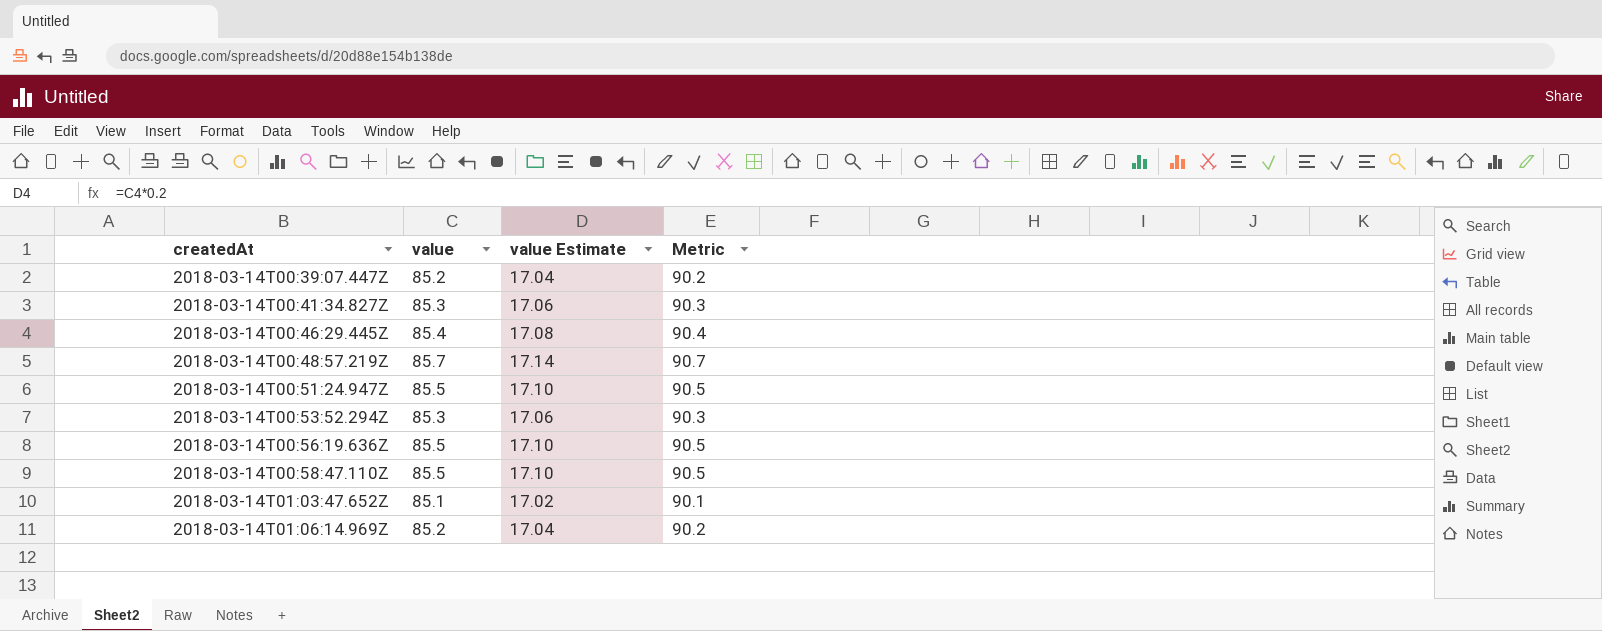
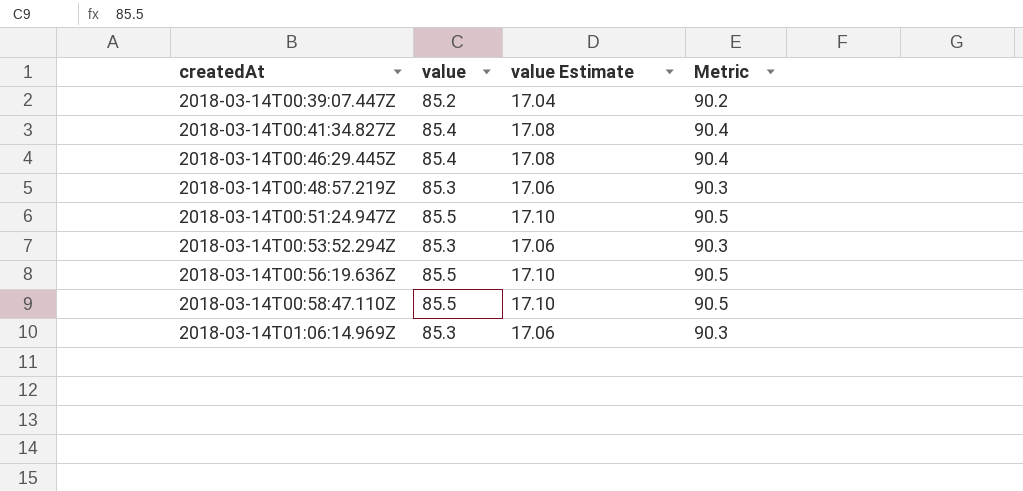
row 2018-03-14T01:03:47.652Z: 85.1 | 17.02 | 90.1 -> none
2018-03-14T00:41:34.827Z | value: 85.3 -> 85.4
2018-03-14T00:41:34.827Z | value Estimate: 17.06 -> 17.08
2018-03-14T00:41:34.827Z | Metric: 90.3 -> 90.4
2018-03-14T00:48:57.219Z | value: 85.7 -> 85.3
2018-03-14T00:48:57.219Z | value Estimate: 17.14 -> 17.06
2018-03-14T00:48:57.219Z | Metric: 90.7 -> 90.3
2018-03-14T01:06:14.969Z | value: 85.2 -> 85.3
2018-03-14T01:06:14.969Z | value Estimate: 17.04 -> 17.06
2018-03-14T01:06:14.969Z | Metric: 90.2 -> 90.3

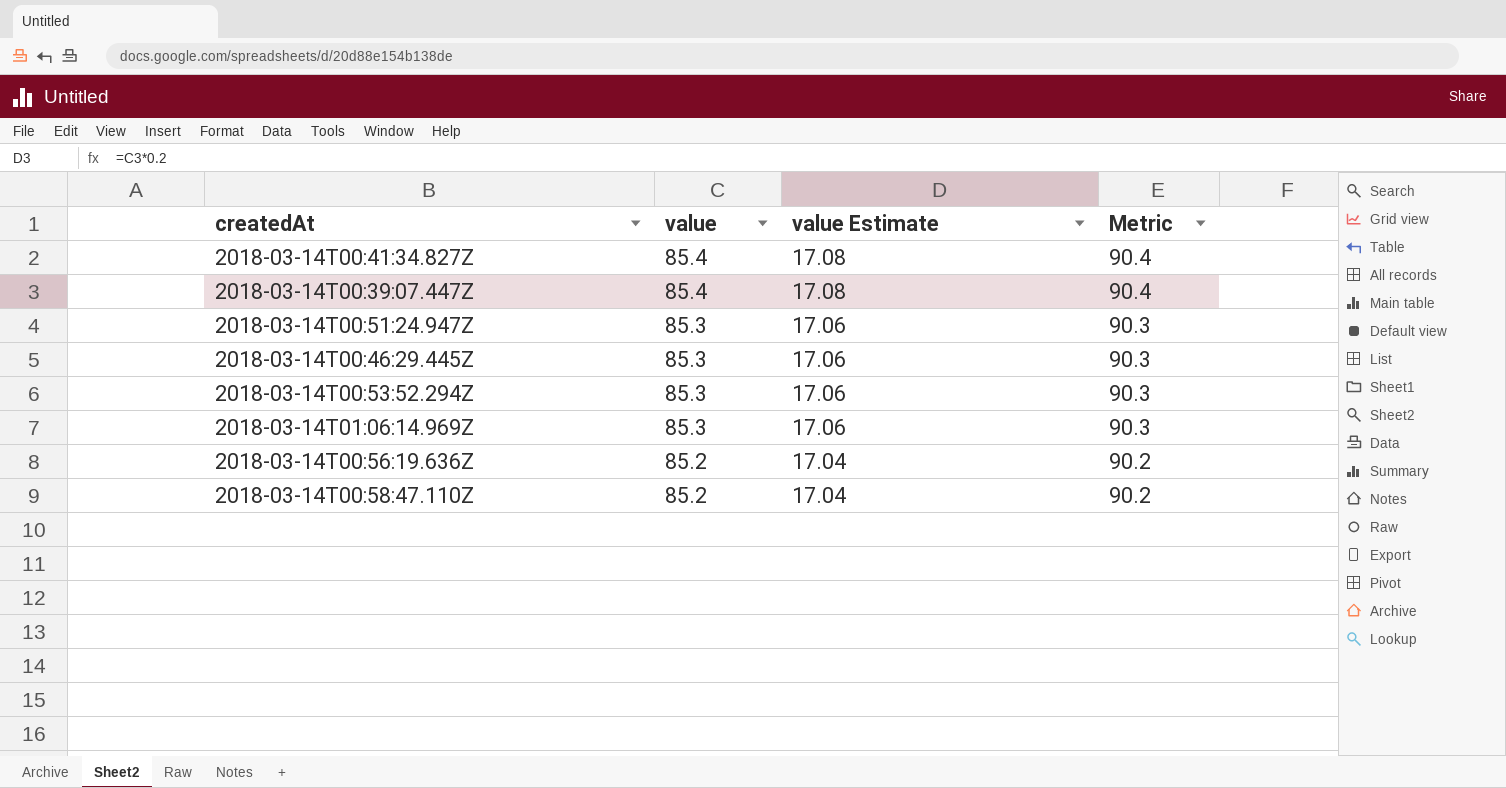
row order: createdAt ascending -> value descending
row 2018-03-14T00:48:57.219Z: 85.3 | 17.06 | 90.3 -> none
2018-03-14T00:39:07.447Z | value: 85.2 -> 85.4
2018-03-14T00:39:07.447Z | value Estimate: 17.04 -> 17.08
2018-03-14T00:39:07.447Z | Metric: 90.2 -> 90.4
2018-03-14T00:51:24.947Z | value: 85.5 -> 85.3
2018-03-14T00:51:24.947Z | value Estimate: 17.10 -> 17.06
2018-03-14T00:51:24.947Z | Metric: 90.5 -> 90.3
2018-03-14T00:46:29.445Z | value: 85.4 -> 85.3
2018-03-14T00:46:29.445Z | value Estimate: 17.08 -> 17.06
2018-03-14T00:46:29.445Z | Metric: 90.4 -> 90.3
2018-03-14T00:56:19.636Z | value: 85.5 -> 85.2
2018-03-14T00:56:19.636Z | value Estimate: 17.10 -> 17.04
2018-03-14T00:56:19.636Z | Metric: 90.5 -> 90.2
2018-03-14T00:58:47.110Z | value: 85.5 -> 85.2
2018-03-14T00:58:47.110Z | value Estimate: 17.10 -> 17.04
2018-03-14T00:58:47.110Z | Metric: 90.5 -> 90.2

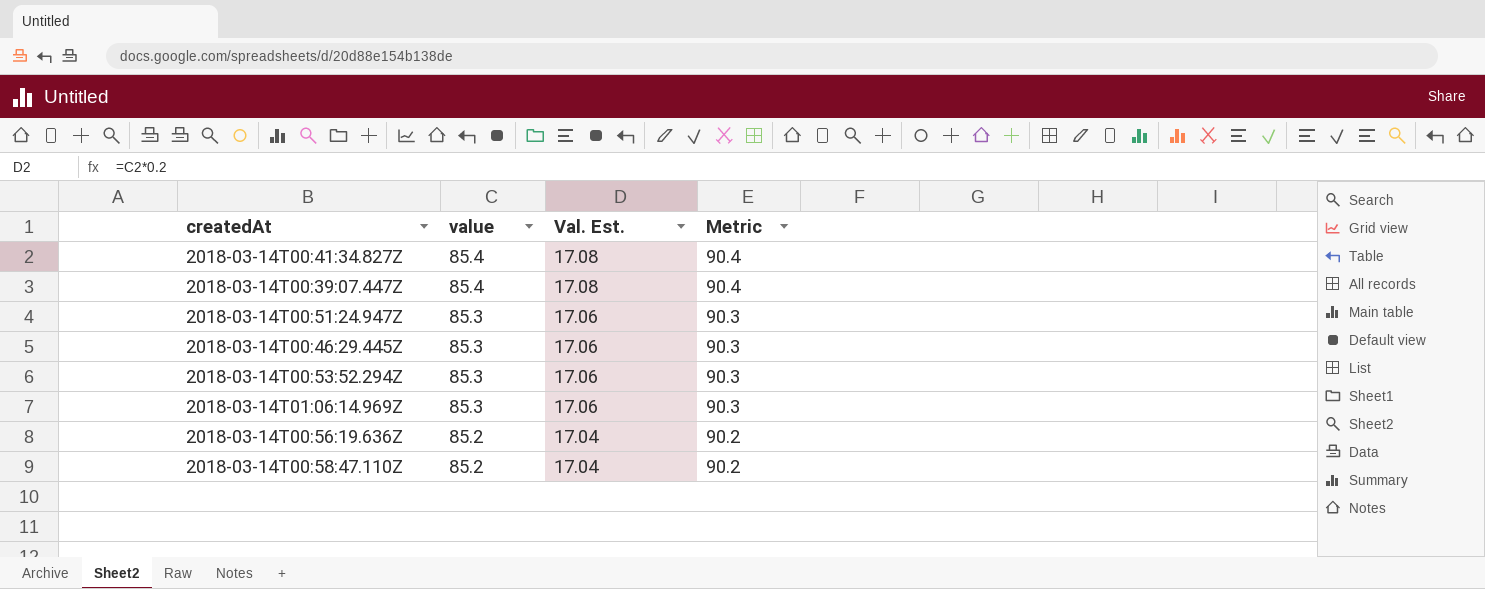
column name: value Estimate -> Val. Est.

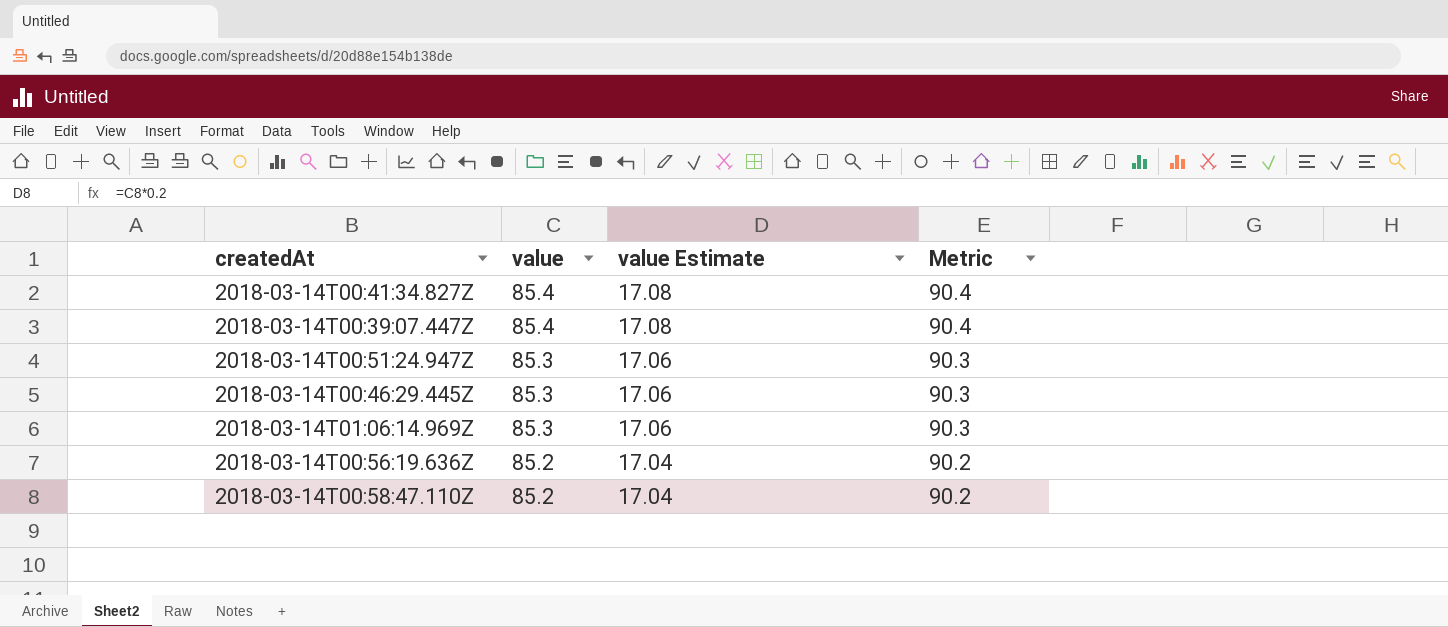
column name: Val. Est. -> value Estimate
row 2018-03-14T00:53:52.294Z: 85.3 | 17.06 | 90.3 -> none

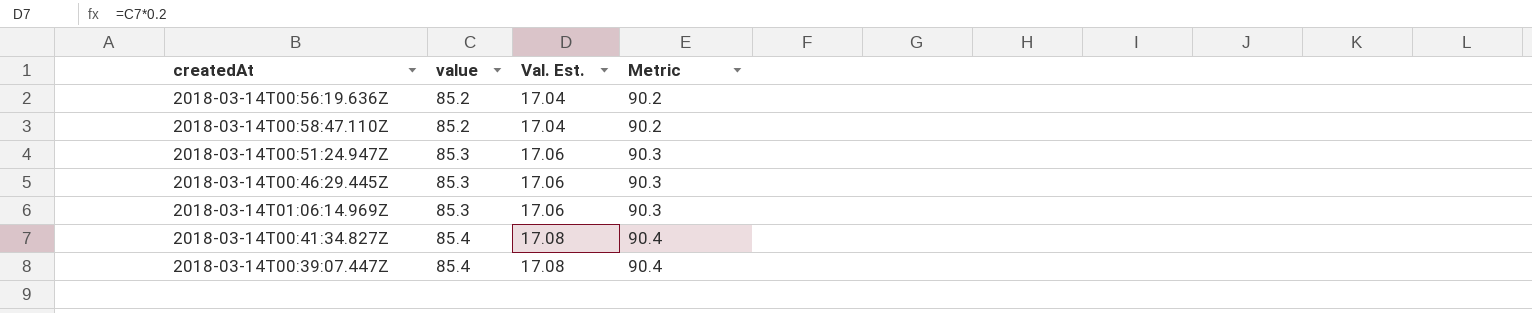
row order: value descending -> value ascending
column name: value Estimate -> Val. Est.

